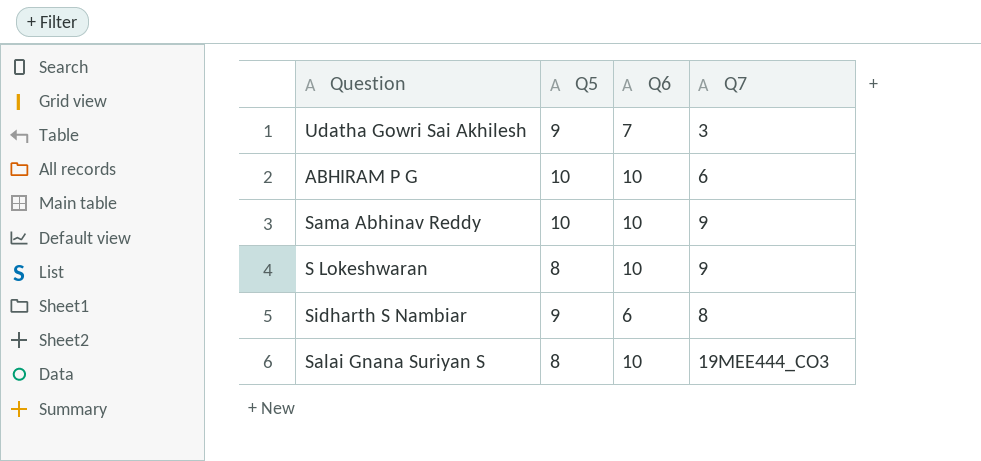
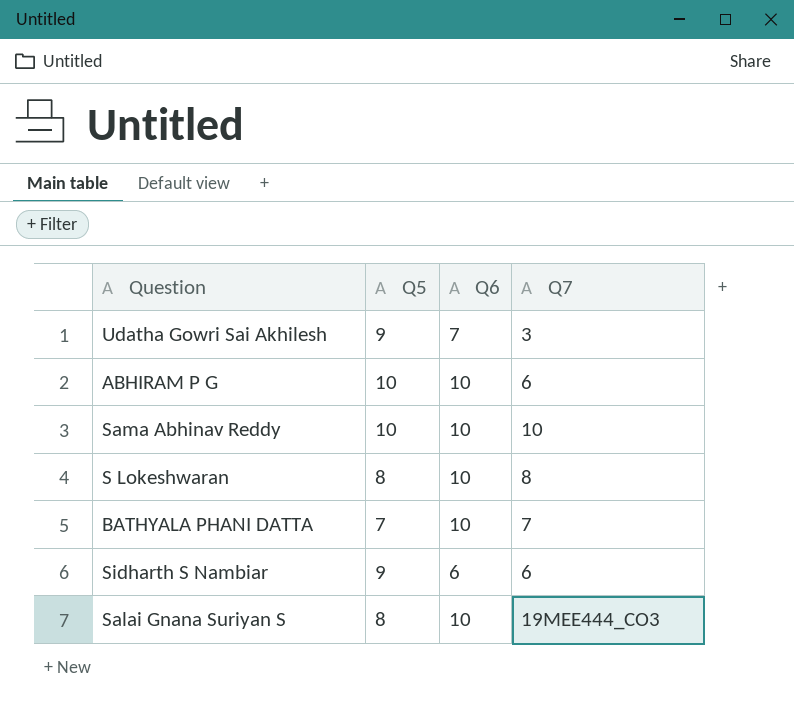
Sama Abhinav Reddy | Q7: 9 -> 10
S Lokeshwaran | Q7: 9 -> 8
row BATHYALA PHANI DATTA: none -> 7 | 10 | 7
Sidharth S Nambiar | Q7: 8 -> 6

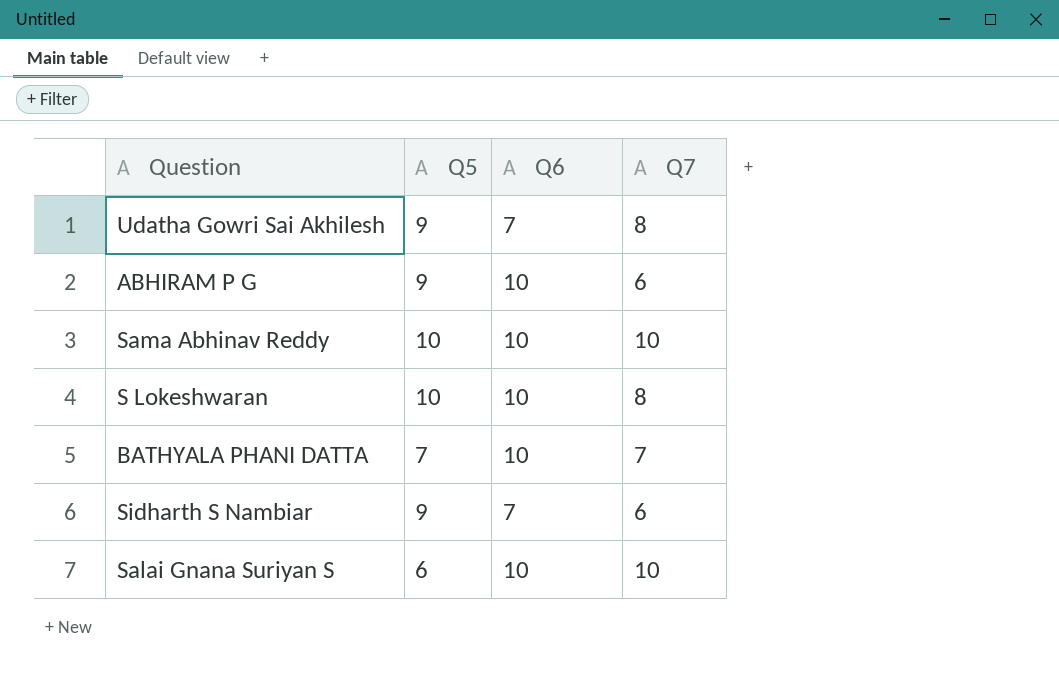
Udatha Gowri Sai Akhilesh | Q7: 3 -> 8
ABHIRAM P G | Q5: 10 -> 9
S Lokeshwaran | Q5: 8 -> 10
Sidharth S Nambiar | Q6: 6 -> 7
Salai Gnana Suriyan S | Q5: 8 -> 6
Salai Gnana Suriyan S | Q7: 19MEE444_CO3 -> 10

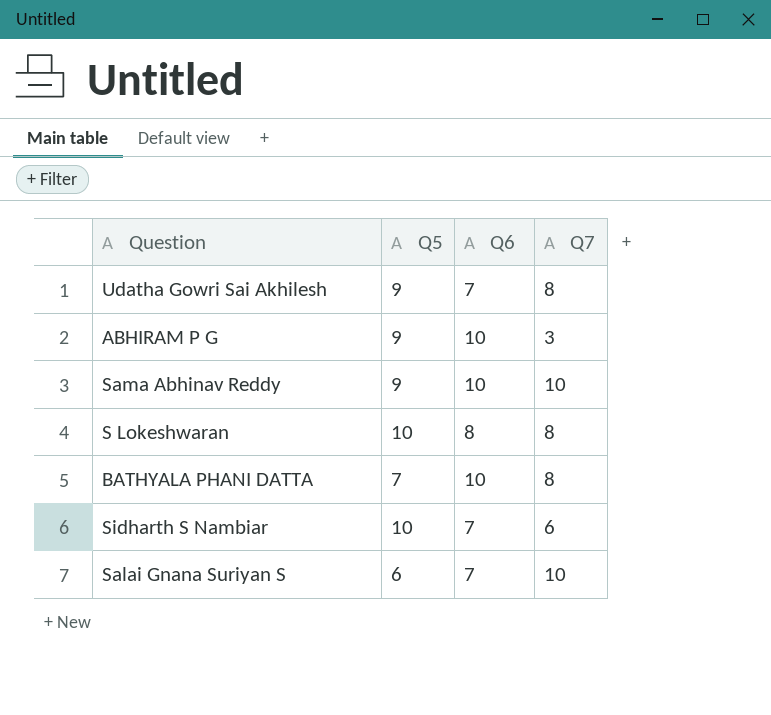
ABHIRAM P G | Q7: 6 -> 3
Sama Abhinav Reddy | Q5: 10 -> 9
S Lokeshwaran | Q6: 10 -> 8
BATHYALA PHANI DATTA | Q7: 7 -> 8
Sidharth S Nambiar | Q5: 9 -> 10
Salai Gnana Suriyan S | Q6: 10 -> 7

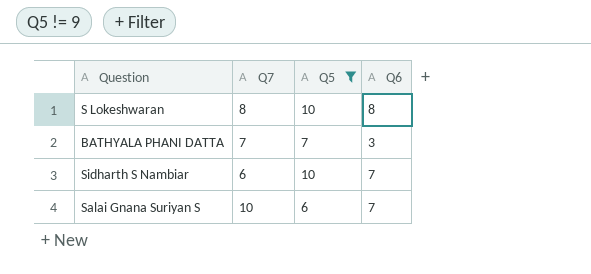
filter: none -> Q5 != 9
column Q7 | position: 4 -> 2
BATHYALA PHANI DATTA | Q7: 8 -> 7
BATHYALA PHANI DATTA | Q6: 10 -> 3

